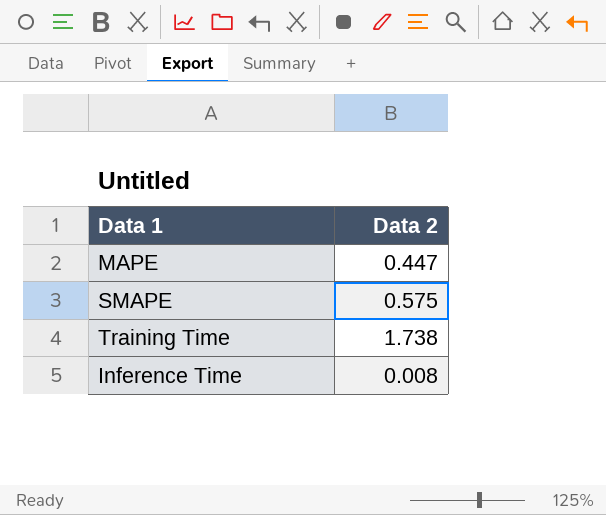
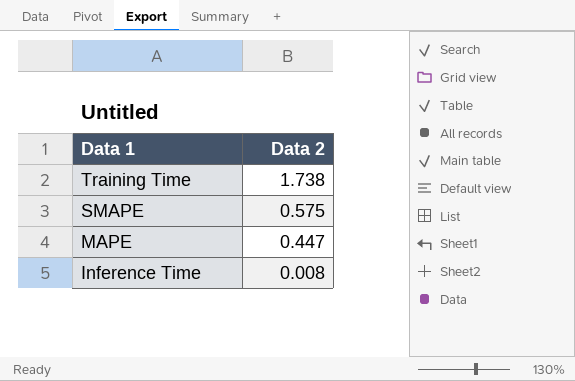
row order: none -> Data 1 descending

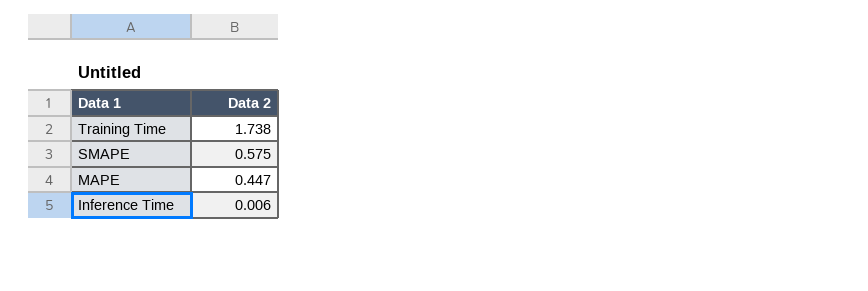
Inference Time | Data 2: 0.008 -> 0.006

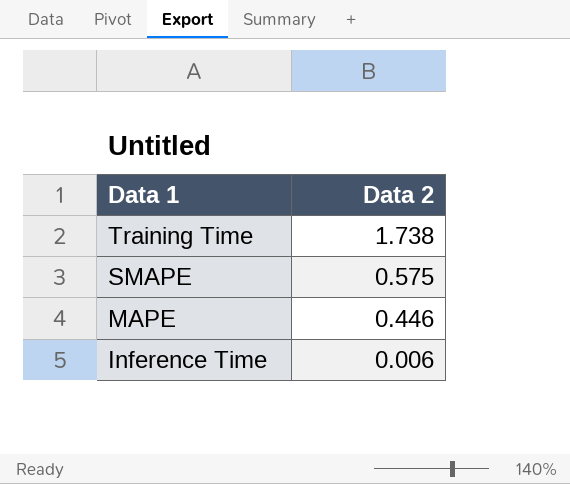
MAPE | Data 2: 0.447 -> 0.446

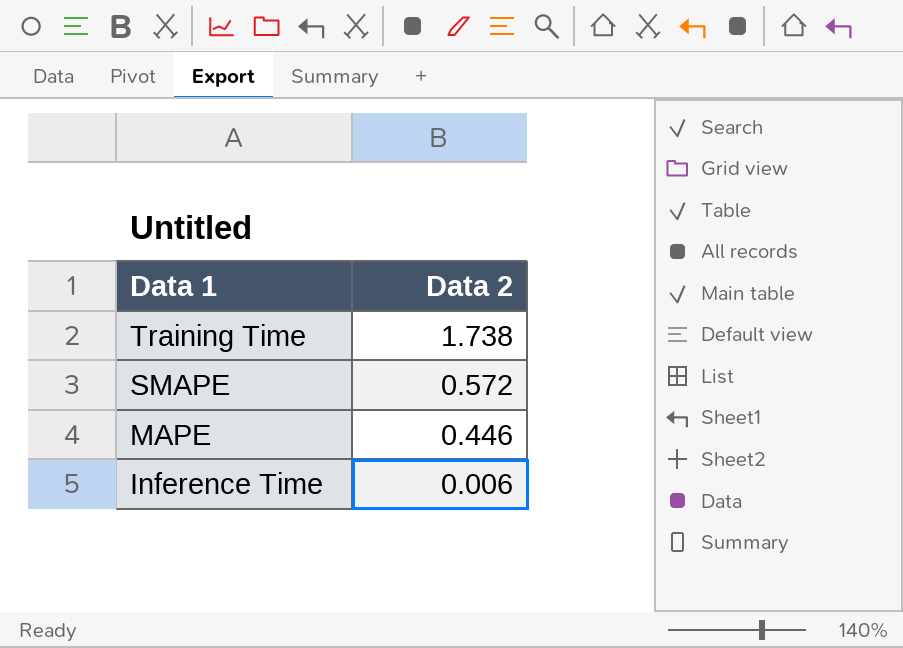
SMAPE | Data 2: 0.575 -> 0.572

